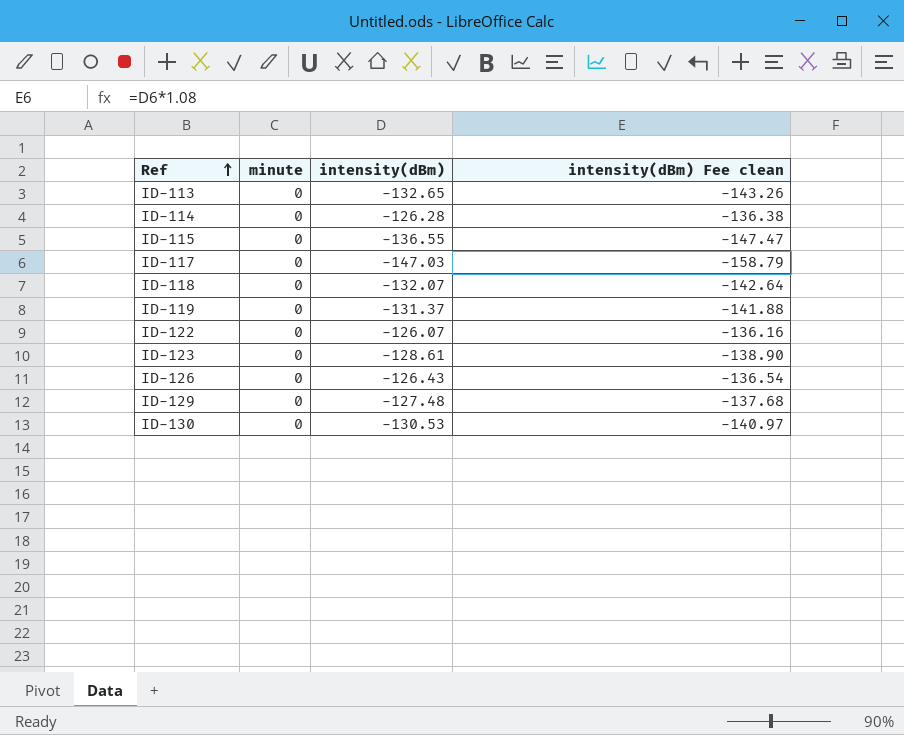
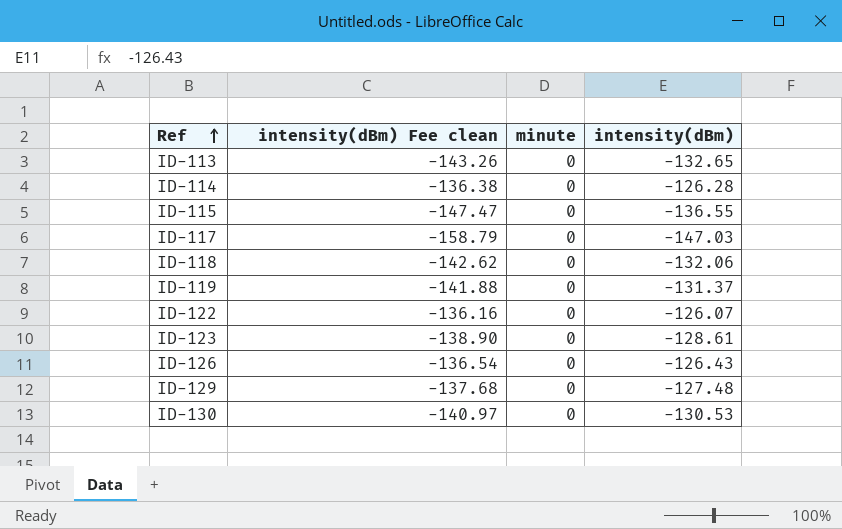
column intensity(dBm) Fee clean | position: 4 -> 2
ID-118 | intensity(dBm) Fee clean: -142.64 -> -142.62
ID-118 | intensity(dBm): -132.07 -> -132.06

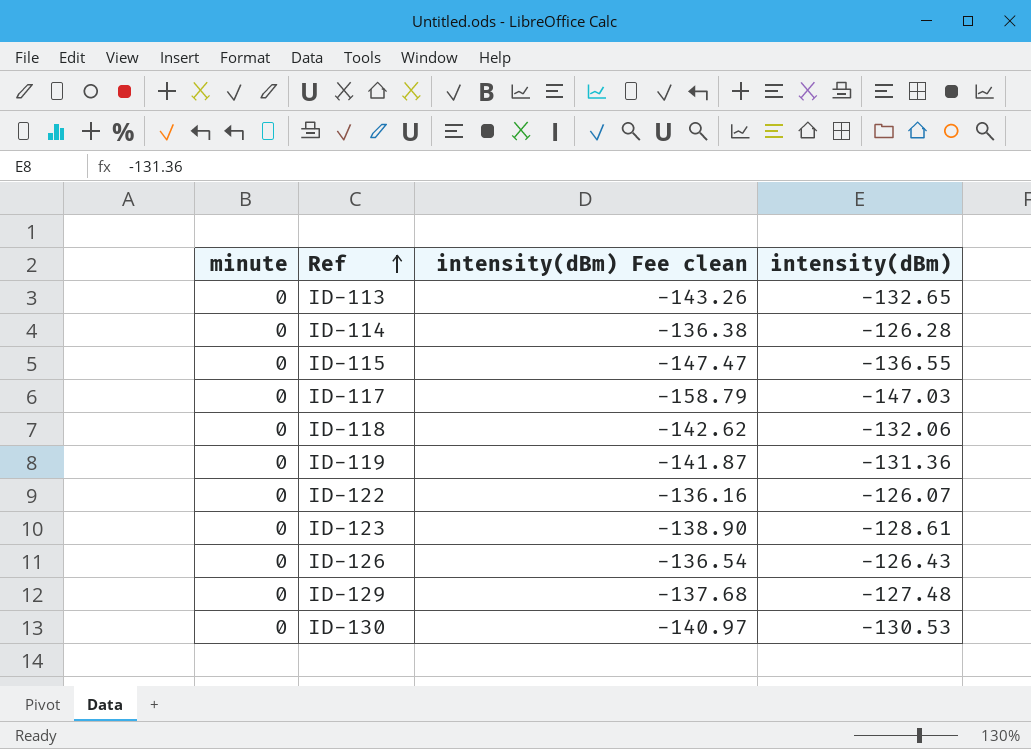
column minute | position: 3 -> 1
ID-119 | intensity(dBm) Fee clean: -141.88 -> -141.87
ID-119 | intensity(dBm): -131.37 -> -131.36

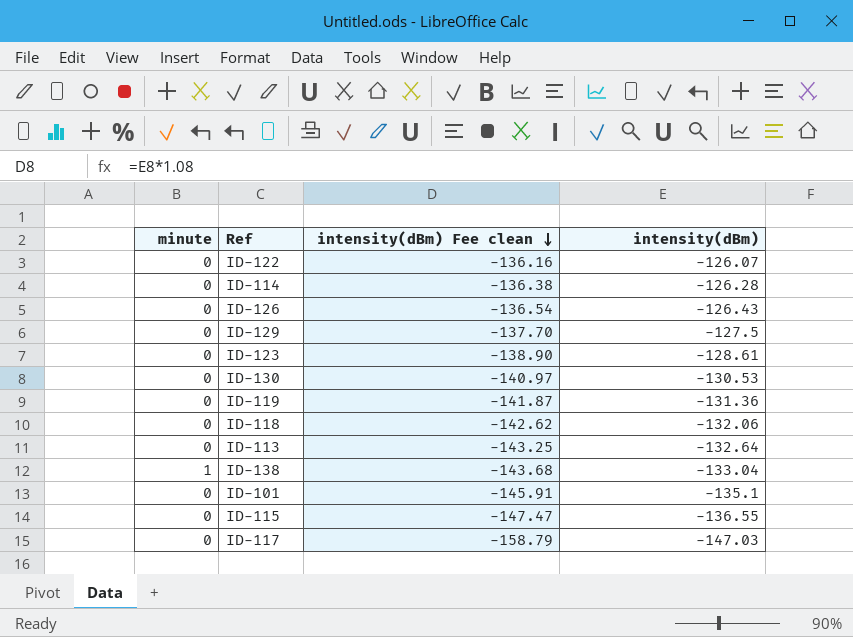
row order: Ref ascending -> intensity(dBm) Fee clean descending
ID-129 | intensity(dBm) Fee clean: -137.68 -> -137.70
ID-129 | intensity(dBm): -127.48 -> -127.5
ID-113 | intensity(dBm) Fee clean: -143.26 -> -143.25
ID-113 | intensity(dBm): -132.65 -> -132.64
row ID-138: none -> 1 | -143.68 | -133.04
row ID-101: none -> 0 | -145.91 | -135.1

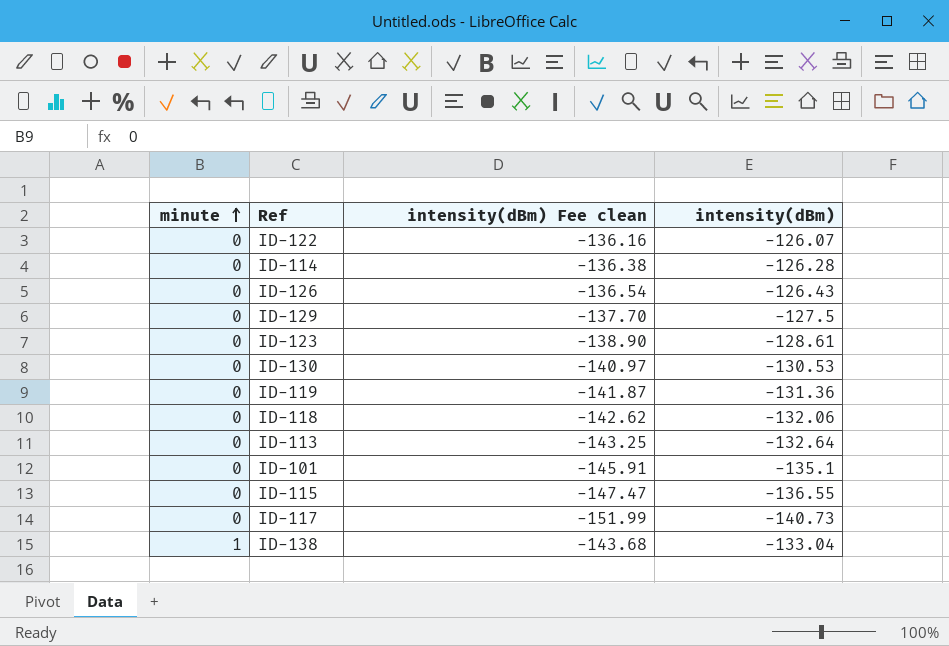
row order: intensity(dBm) Fee clean descending -> minute ascending
ID-117 | intensity(dBm) Fee clean: -158.79 -> -151.99
ID-117 | intensity(dBm): -147.03 -> -140.73

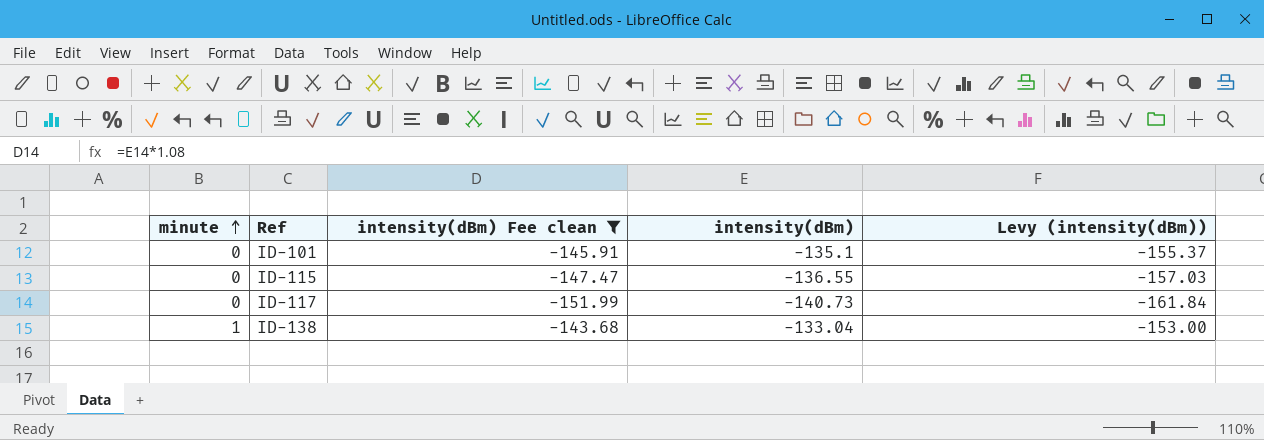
filter: none -> intensity(dBm) Fee clean <= -143.68
column Levy (intensity(dBm)) | formula: none -> [intensity(dBm)] * 1.15

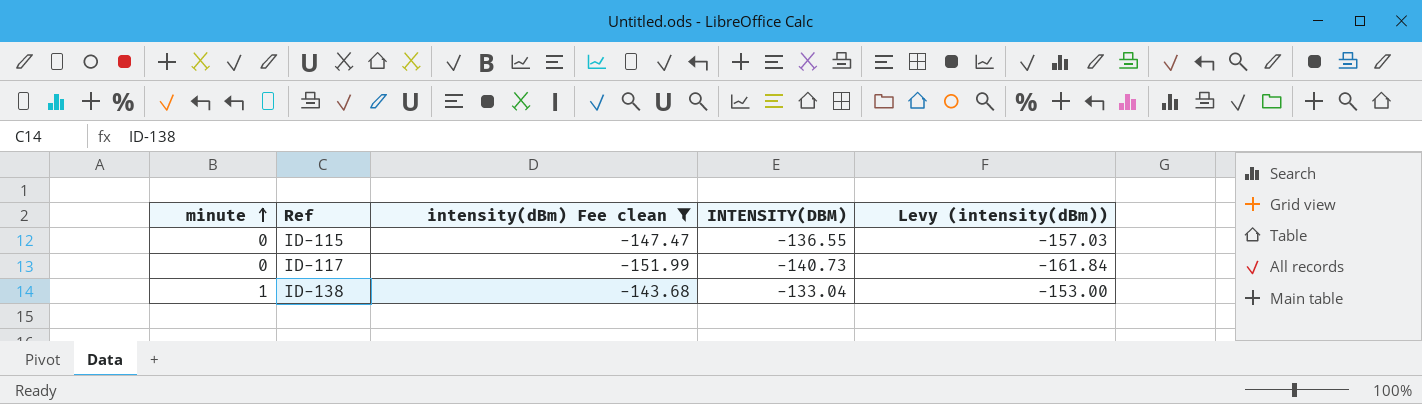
column name: intensity(dBm) -> INTENSITY(DBM)
row ID-101: 0 | -145.91 | -135.1 | -155.37 -> none

